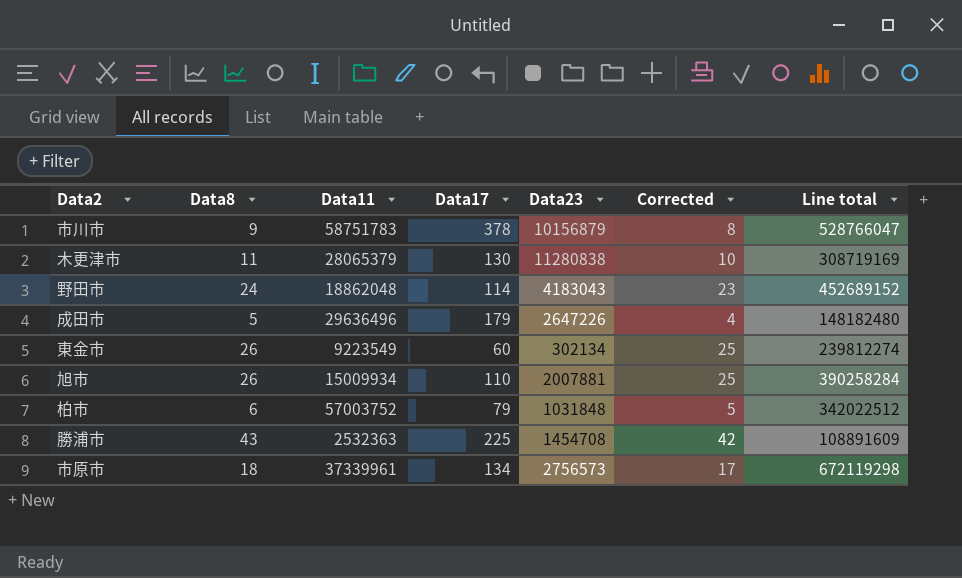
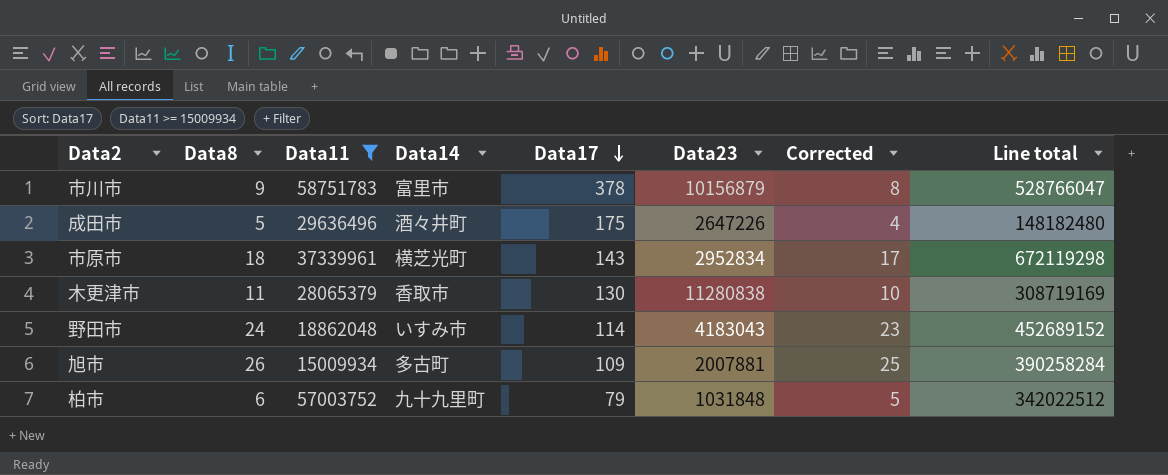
filter: none -> Data11 >= 15009934
row order: none -> Data17 descending
column Data14 | position: none -> 4
成田市 | Data17: 179 -> 175
市原市 | Data17: 134 -> 143
市原市 | Data23: 2756573 -> 2952834
旭市 | Data17: 110 -> 109

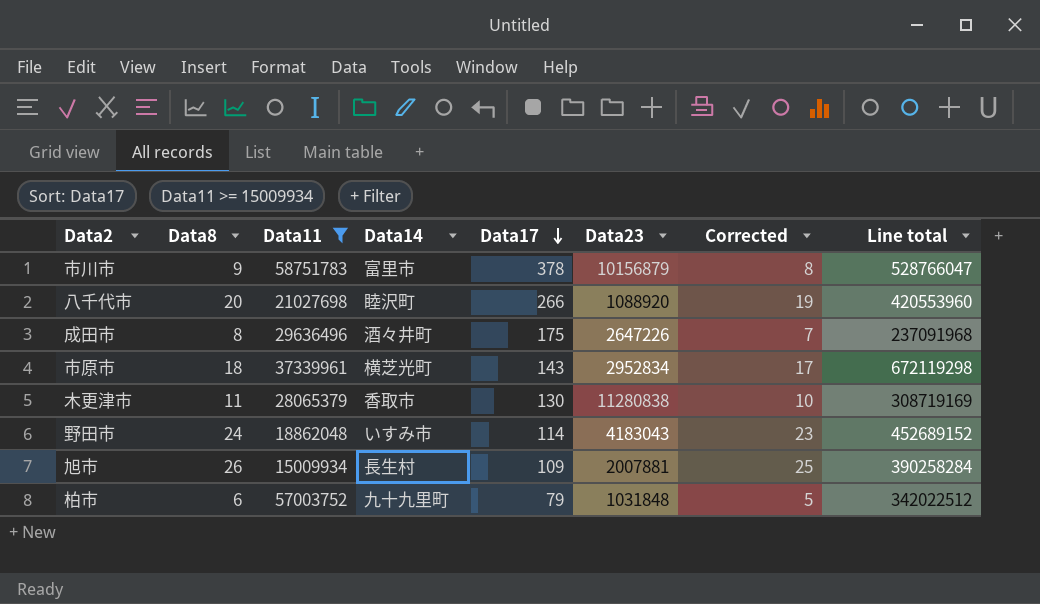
row 八千代市: none -> 20 | 21027698 | 睦沢町 | 266 | 1088920 | 19 | 420553960
成田市 | Data8: 5 -> 8
成田市 | Corrected: 4 -> 7
成田市 | Line total: 148182480 -> 237091968
旭市 | Data14: 多古町 -> 長生村

